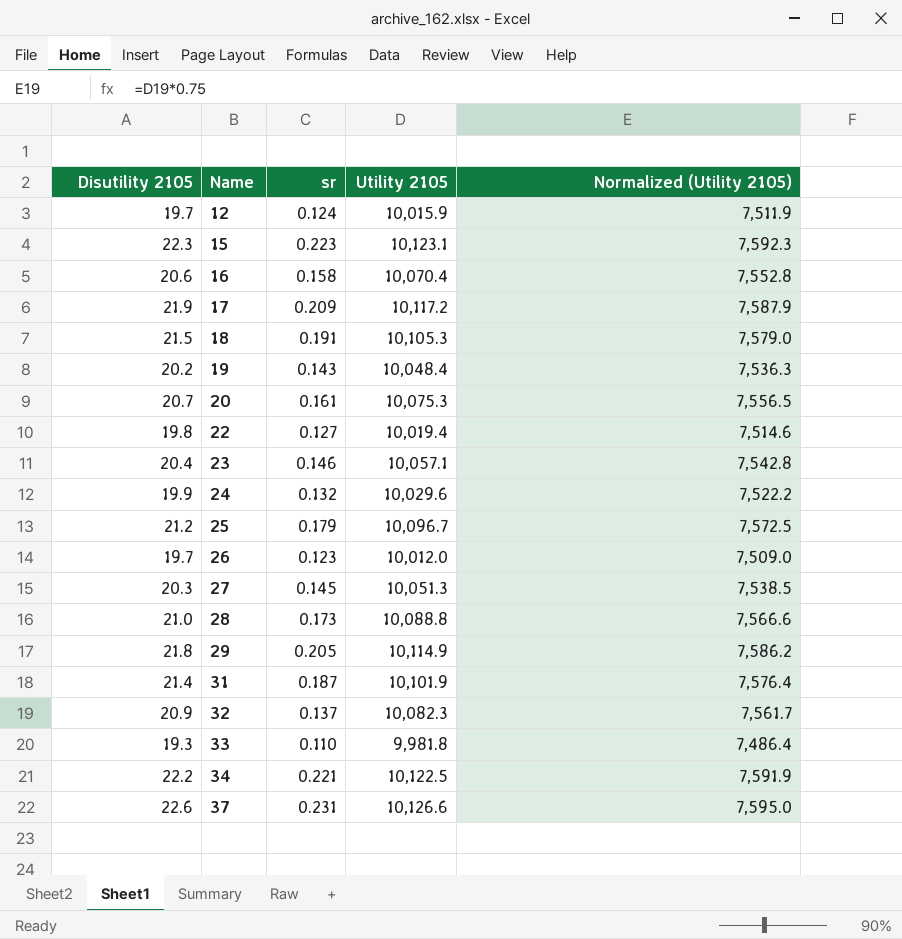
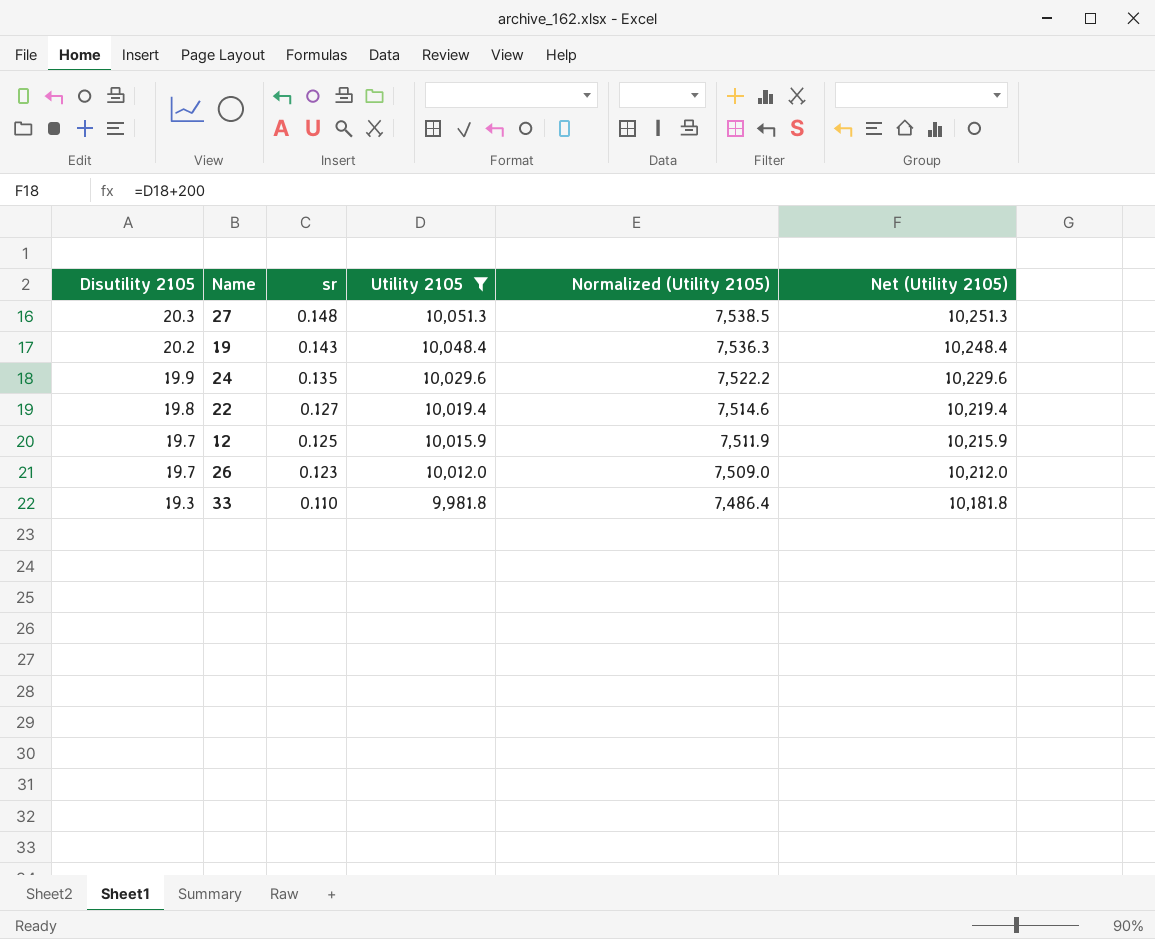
filter: none -> Utility 2105 <= 10,051.3
row order: Name ascending -> Disutility 2105 descending
column Net (Utility 2105) | formula: none -> [Utility 2105] + 200
27 | sr: 0.145 -> 0.148
24 | sr: 0.132 -> 0.135
12 | sr: 0.124 -> 0.125

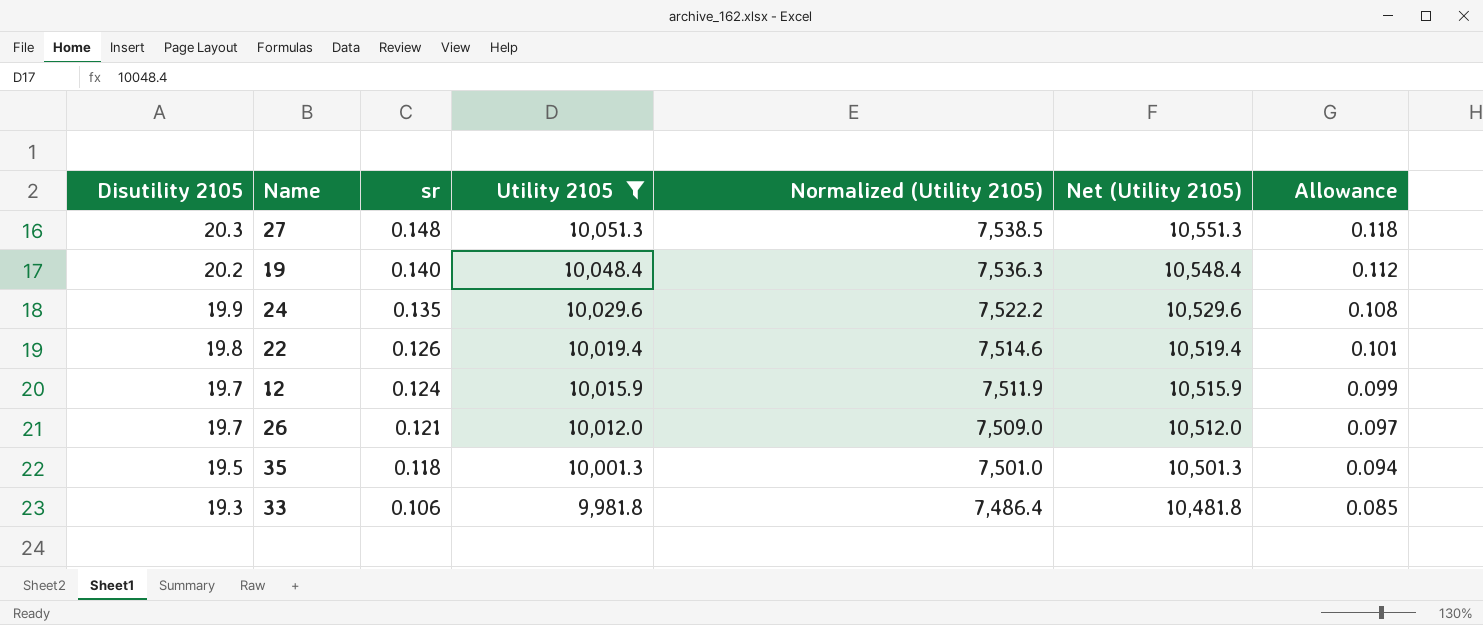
column Net (Utility 2105) | formula: [Utility 2105] + 200 -> [Utility 2105] + 500
column Allowance | formula: none -> [sr] * 0.8
19 | sr: 0.143 -> 0.140
22 | sr: 0.127 -> 0.126
12 | sr: 0.125 -> 0.124
26 | sr: 0.123 -> 0.121
row 35: none -> 19.5 | 0.118 | 10,001.3 | 7,501.0 | 10,501.3 | 0.094
33 | sr: 0.110 -> 0.106

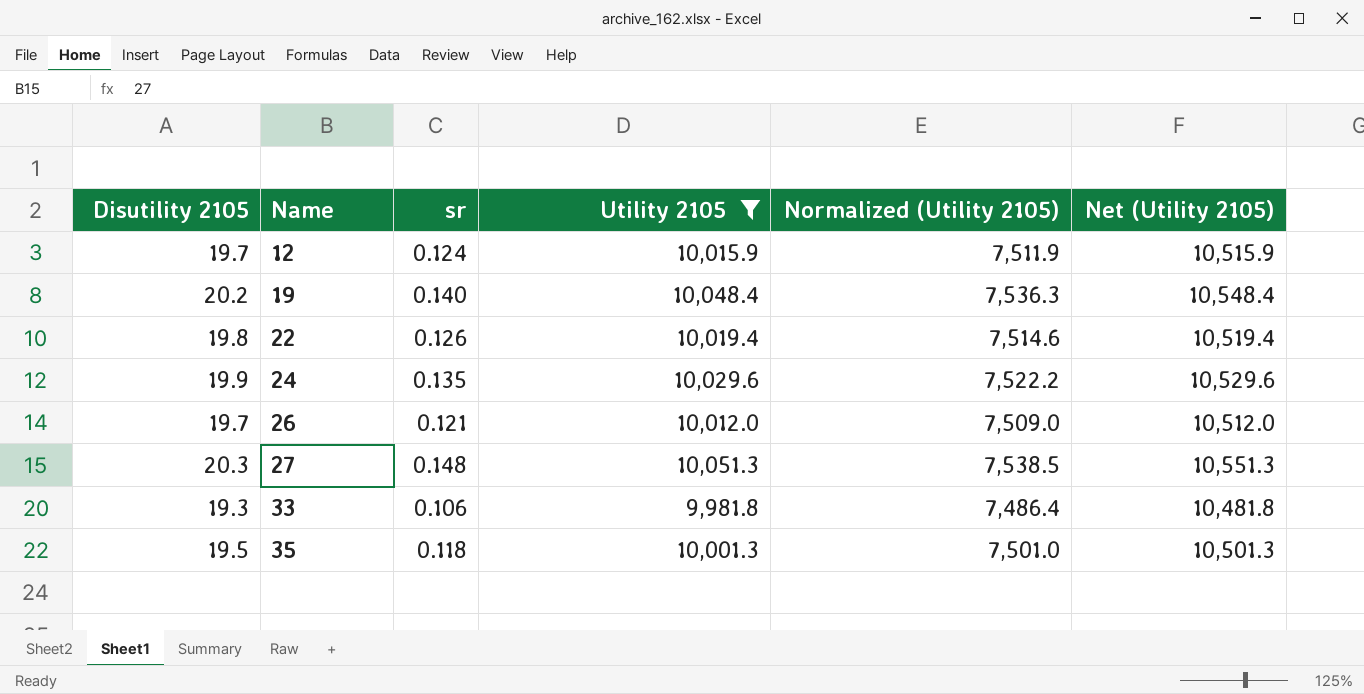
row order: Disutility 2105 descending -> Name ascending
column Allowance | formula: [sr] * 0.8 -> none

